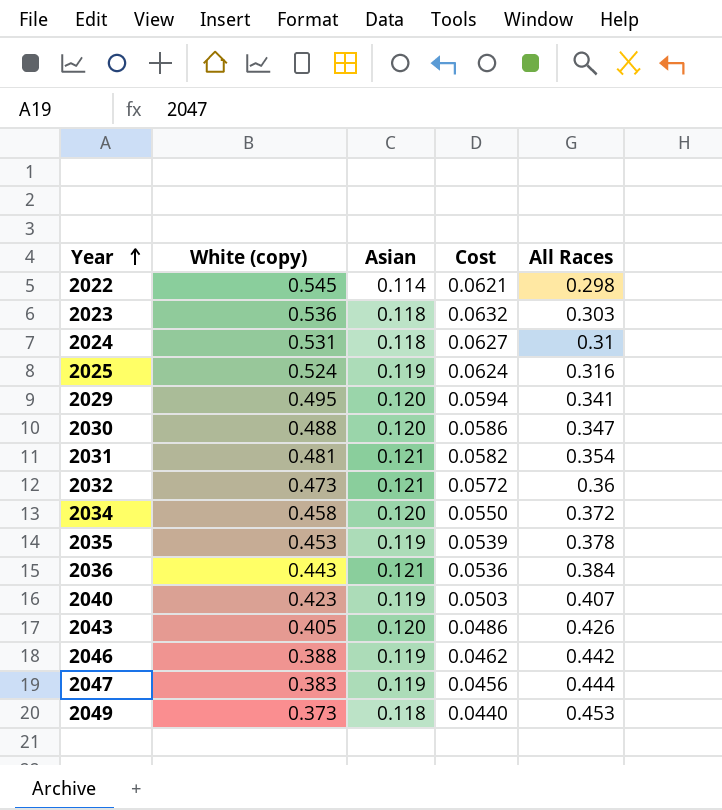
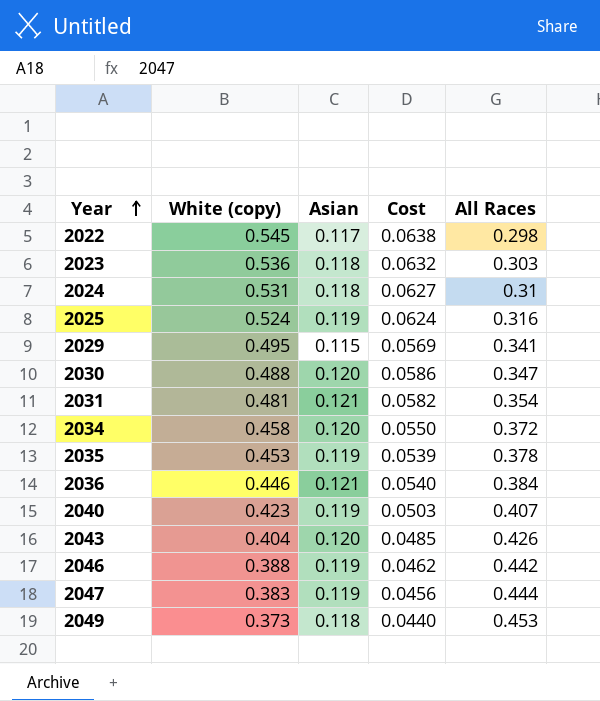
row 2032: 0.473 | 0.121 | 0.0572 | 0.36 -> none
2022 | Asian: 0.114 -> 0.117
2022 | Cost: 0.0621 -> 0.0638
2029 | Asian: 0.120 -> 0.115
2029 | Cost: 0.0594 -> 0.0569
2036 | White (copy): 0.443 -> 0.446
2036 | Cost: 0.0536 -> 0.0540
2043 | White (copy): 0.405 -> 0.404
2043 | Cost: 0.0486 -> 0.0485

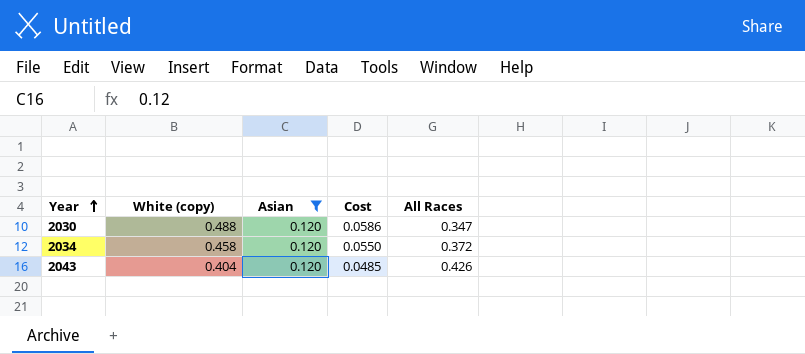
filter: none -> Asian = 0.120

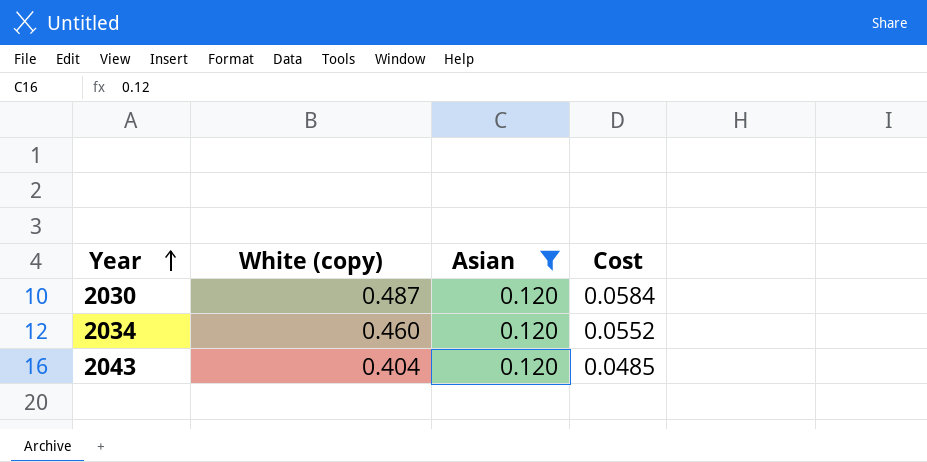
column All Races | position: 5 -> none
2030 | White (copy): 0.488 -> 0.487
2030 | Cost: 0.0586 -> 0.0584
2034 | White (copy): 0.458 -> 0.460
2034 | Cost: 0.0550 -> 0.0552

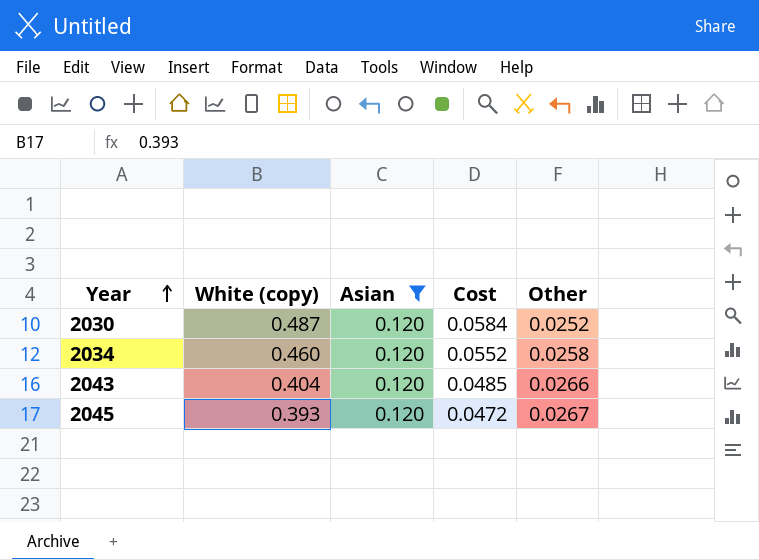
column Other | position: none -> 5
row 2045: none -> 0.393 | 0.120 | 0.0472 | 0.0267

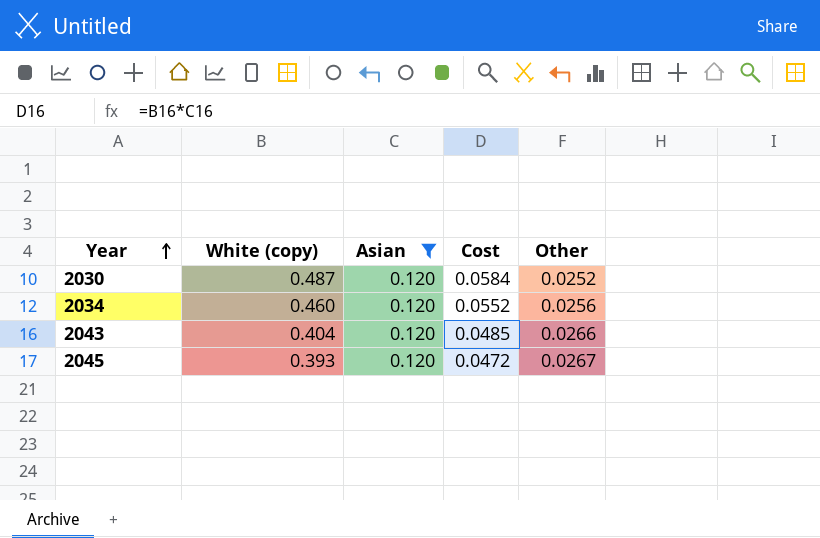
2034 | Other: 0.0258 -> 0.0256

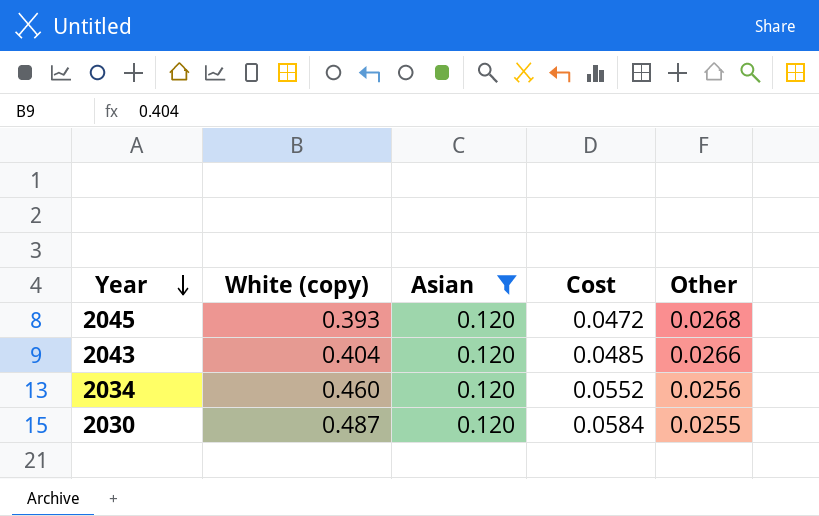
row order: Year ascending -> Year descending
2045 | Other: 0.0267 -> 0.0268
2030 | Other: 0.0252 -> 0.0255

